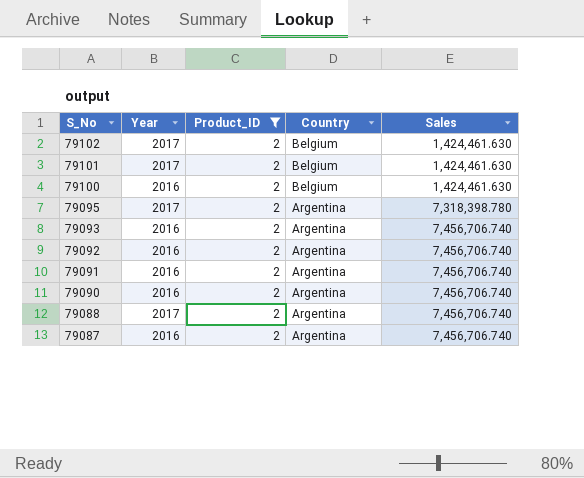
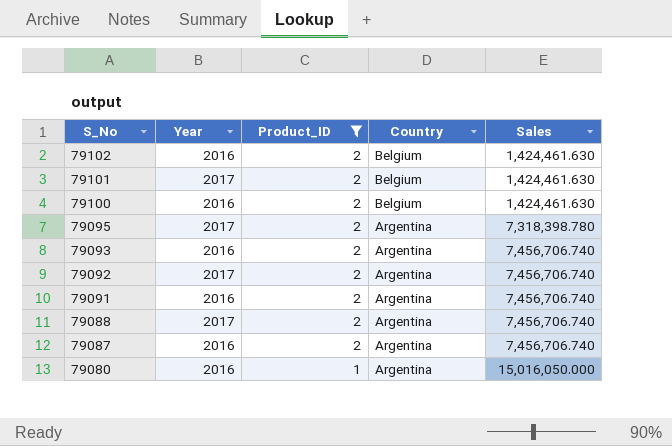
row 79090: 2016 | 2 | Argentina | 7,456,706.740 -> none
79102 | Year: 2017 -> 2016
79092 | Year: 2016 -> 2017
row 79080: none -> 2016 | 1 | Argentina | 15,016,050.000

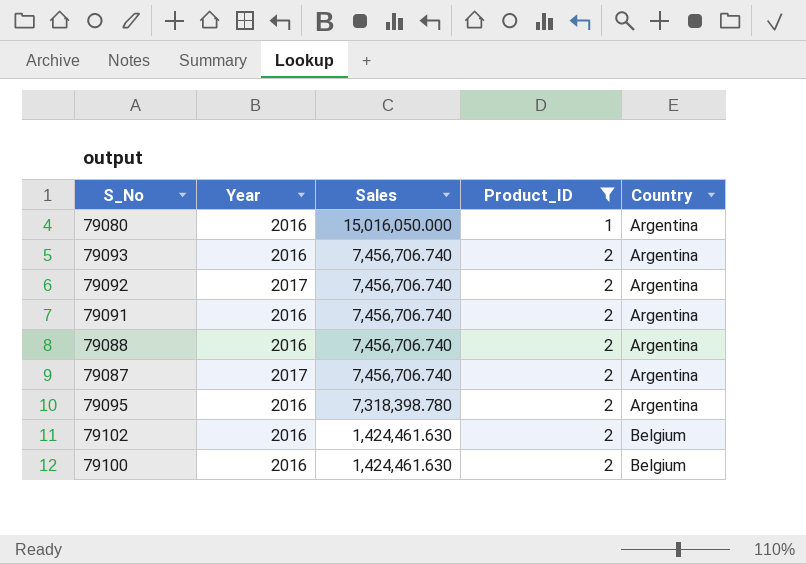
row order: S_No descending -> Sales descending
column Sales | position: 5 -> 3
row 79101: 2017 | 2 | Belgium | 1,424,461.630 -> none
79088 | Year: 2017 -> 2016
79087 | Year: 2016 -> 2017
79095 | Year: 2017 -> 2016

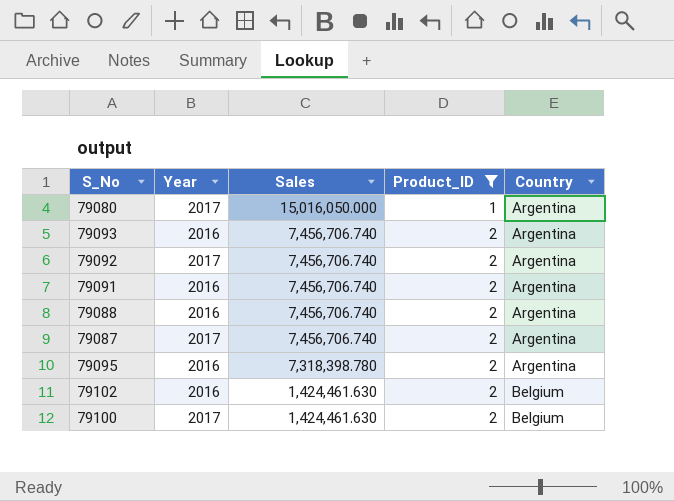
79080 | Year: 2016 -> 2017
79100 | Year: 2016 -> 2017

